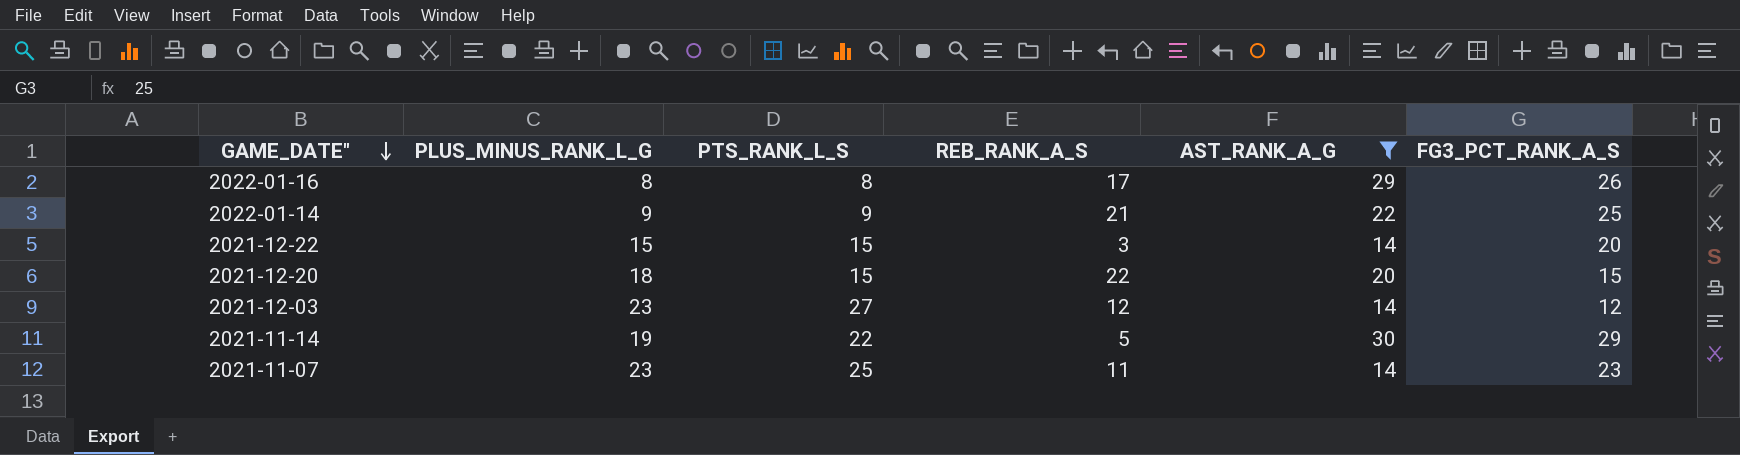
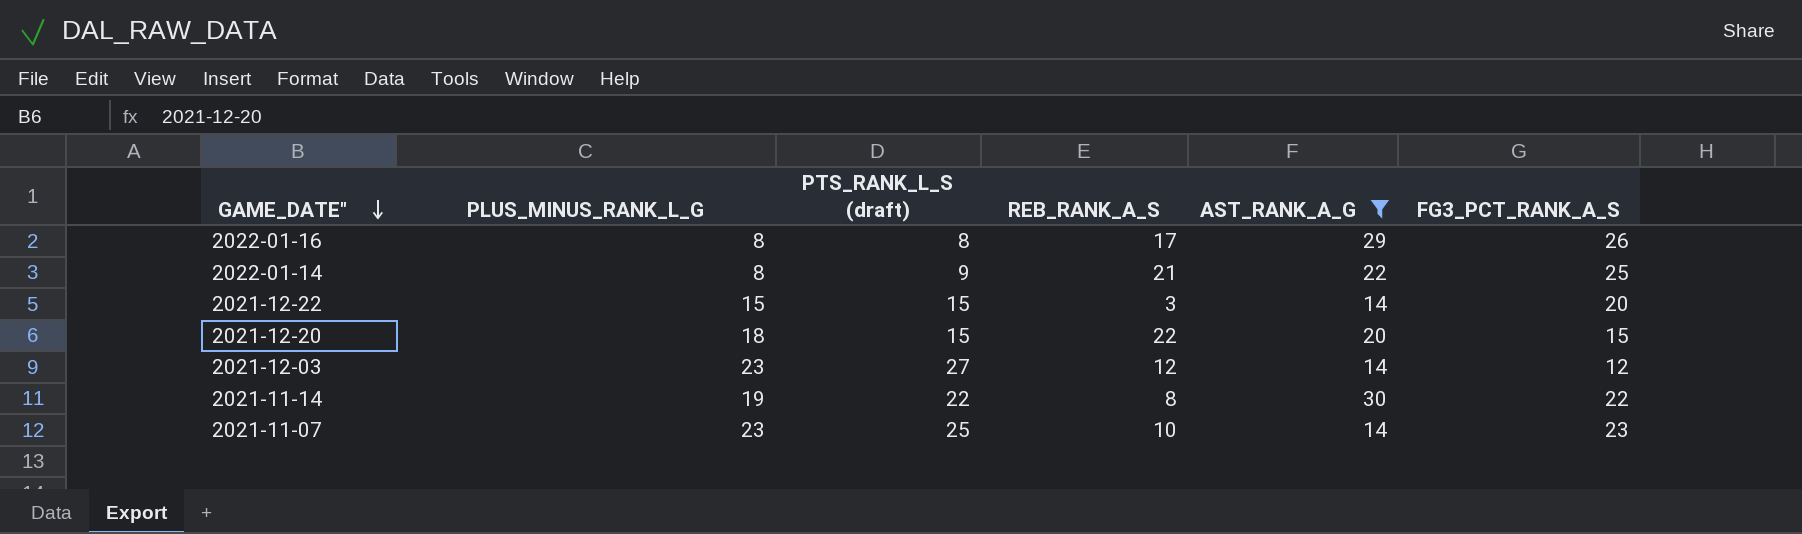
column name: PTS_RANK_L_S -> PTS_RANK_L_S (draft)
2022-01-14 | PLUS_MINUS_RANK_L_G: 9 -> 8
2021-11-14 | REB_RANK_A_S: 5 -> 8
2021-11-14 | FG3_PCT_RANK_A_S: 29 -> 22
2021-11-07 | REB_RANK_A_S: 11 -> 10

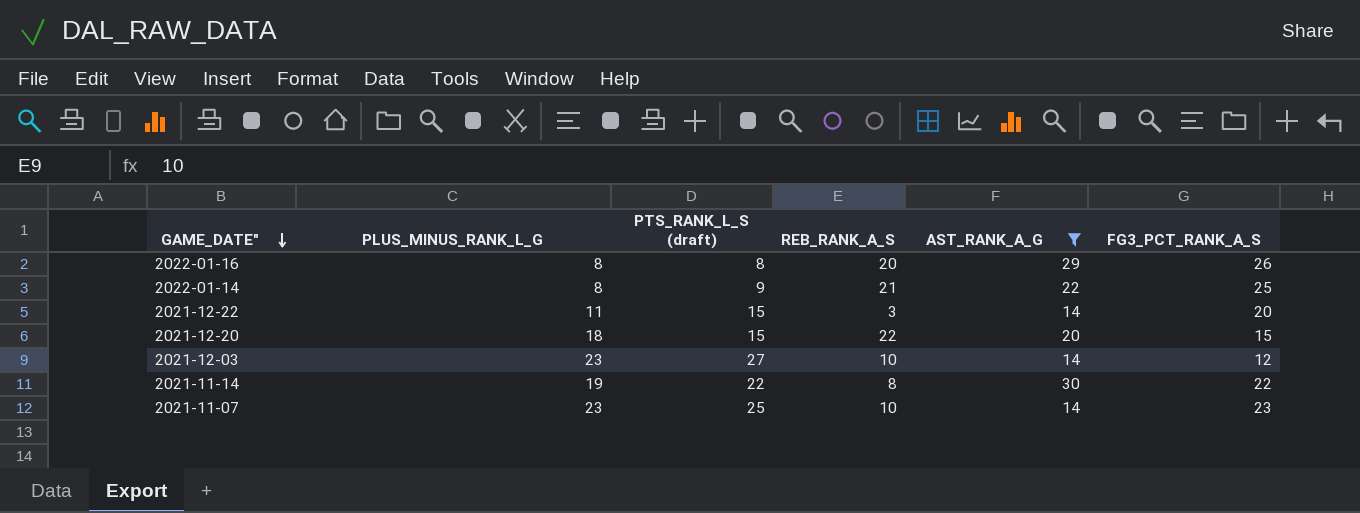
2022-01-16 | REB_RANK_A_S: 17 -> 20
2021-12-22 | PLUS_MINUS_RANK_L_G: 15 -> 11
2021-12-03 | REB_RANK_A_S: 12 -> 10

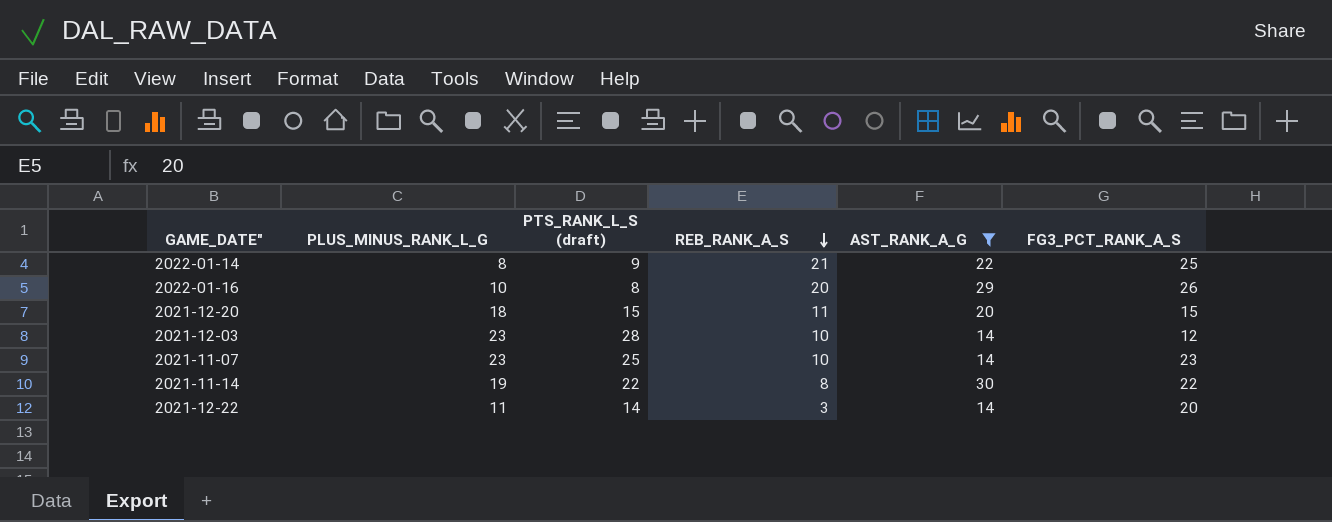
row order: GAME_DATE" descending -> REB_RANK_A_S descending
2022-01-16 | PLUS_MINUS_RANK_L_G: 8 -> 10
2021-12-20 | REB_RANK_A_S: 22 -> 11
2021-12-03 | PTS_RANK_L_S (draft): 27 -> 28
2021-12-22 | PTS_RANK_L_S (draft): 15 -> 14

